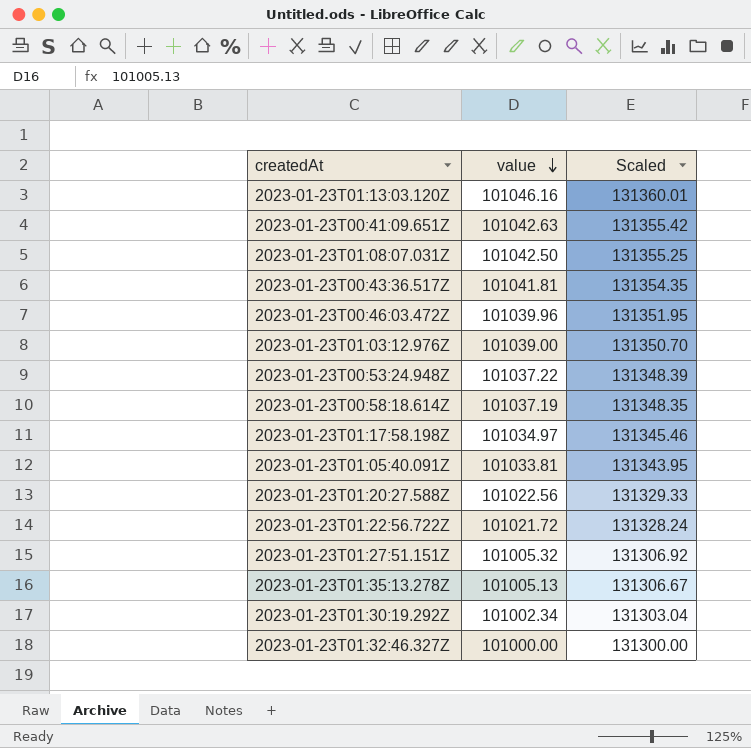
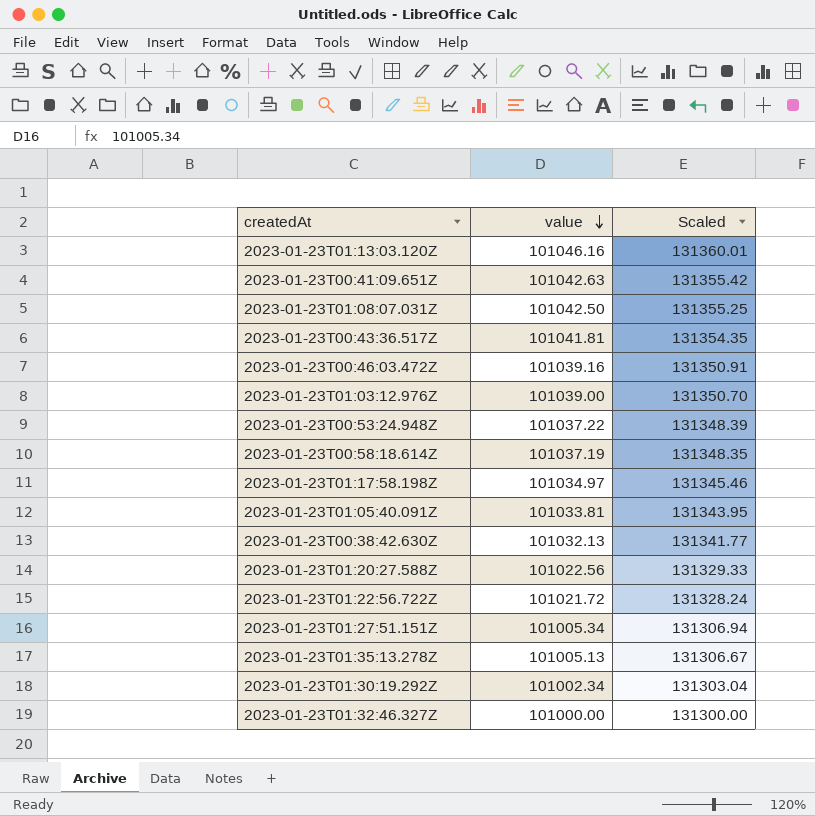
2023-01-23T00:46:03.472Z | value: 101039.96 -> 101039.16
2023-01-23T00:46:03.472Z | Scaled: 131351.95 -> 131350.91
row 2023-01-23T00:38:42.630Z: none -> 101032.13 | 131341.77
2023-01-23T01:27:51.151Z | value: 101005.32 -> 101005.34
2023-01-23T01:27:51.151Z | Scaled: 131306.92 -> 131306.94

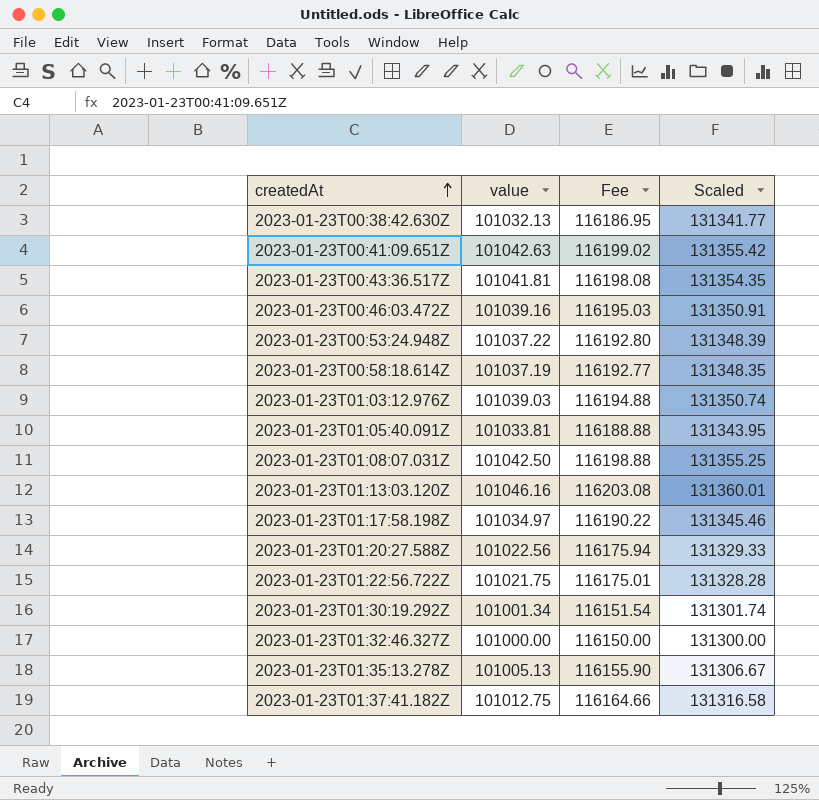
row order: value descending -> createdAt ascending
column Fee | formula: none -> [value] * 1.15
row 2023-01-23T01:27:51.151Z: 101005.34 | 131306.94 -> none
2023-01-23T01:03:12.976Z | value: 101039.00 -> 101039.03
2023-01-23T01:03:12.976Z | Scaled: 131350.70 -> 131350.74
2023-01-23T01:22:56.722Z | value: 101021.72 -> 101021.75
2023-01-23T01:22:56.722Z | Scaled: 131328.24 -> 131328.28
2023-01-23T01:30:19.292Z | value: 101002.34 -> 101001.34
2023-01-23T01:30:19.292Z | Scaled: 131303.04 -> 131301.74
row 2023-01-23T01:37:41.182Z: none -> 101012.75 | 116164.66 | 131316.58

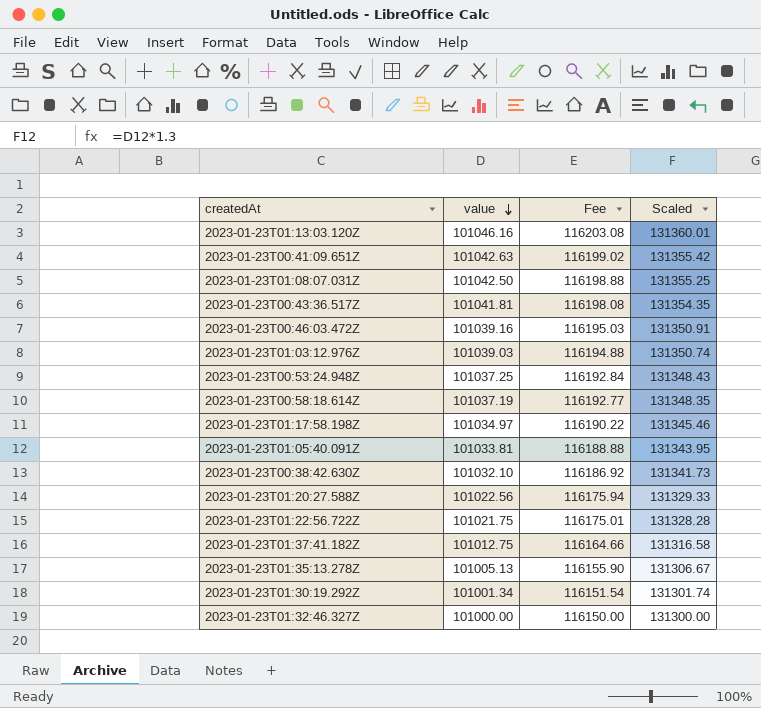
row order: createdAt ascending -> value descending
2023-01-23T00:53:24.948Z | value: 101037.22 -> 101037.25
2023-01-23T00:53:24.948Z | Fee: 116192.80 -> 116192.84
2023-01-23T00:53:24.948Z | Scaled: 131348.39 -> 131348.43
2023-01-23T00:38:42.630Z | value: 101032.13 -> 101032.10
2023-01-23T00:38:42.630Z | Fee: 116186.95 -> 116186.92
2023-01-23T00:38:42.630Z | Scaled: 131341.77 -> 131341.73

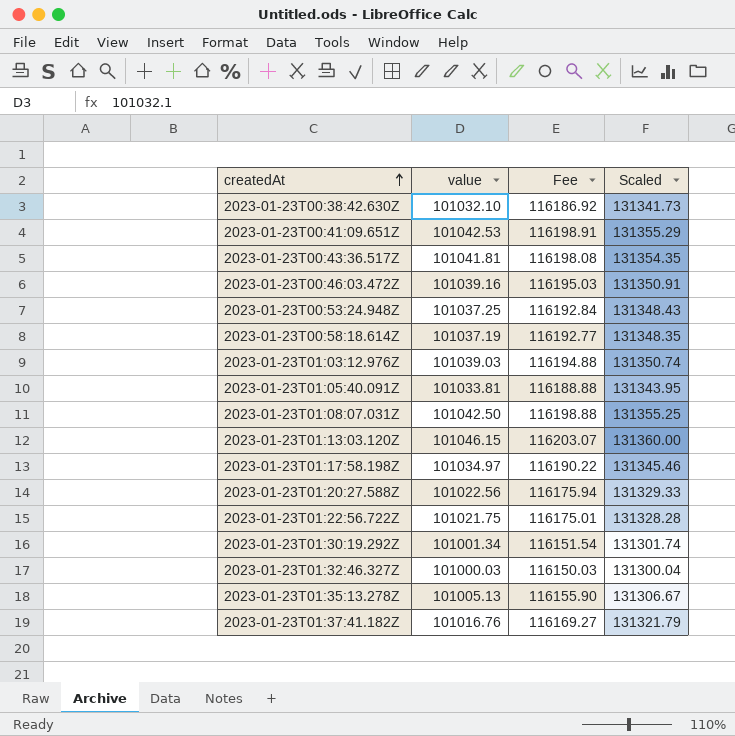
row order: value descending -> createdAt ascending
2023-01-23T00:41:09.651Z | value: 101042.63 -> 101042.53
2023-01-23T00:41:09.651Z | Fee: 116199.02 -> 116198.91
2023-01-23T00:41:09.651Z | Scaled: 131355.42 -> 131355.29
2023-01-23T01:13:03.120Z | value: 101046.16 -> 101046.15
2023-01-23T01:13:03.120Z | Fee: 116203.08 -> 116203.07
2023-01-23T01:13:03.120Z | Scaled: 131360.01 -> 131360.00
2023-01-23T01:32:46.327Z | value: 101000.00 -> 101000.03
2023-01-23T01:32:46.327Z | Fee: 116150.00 -> 116150.03
2023-01-23T01:32:46.327Z | Scaled: 131300.00 -> 131300.04
2023-01-23T01:37:41.182Z | value: 101012.75 -> 101016.76
2023-01-23T01:37:41.182Z | Fee: 116164.66 -> 116169.27
2023-01-23T01:37:41.182Z | Scaled: 131316.58 -> 131321.79

